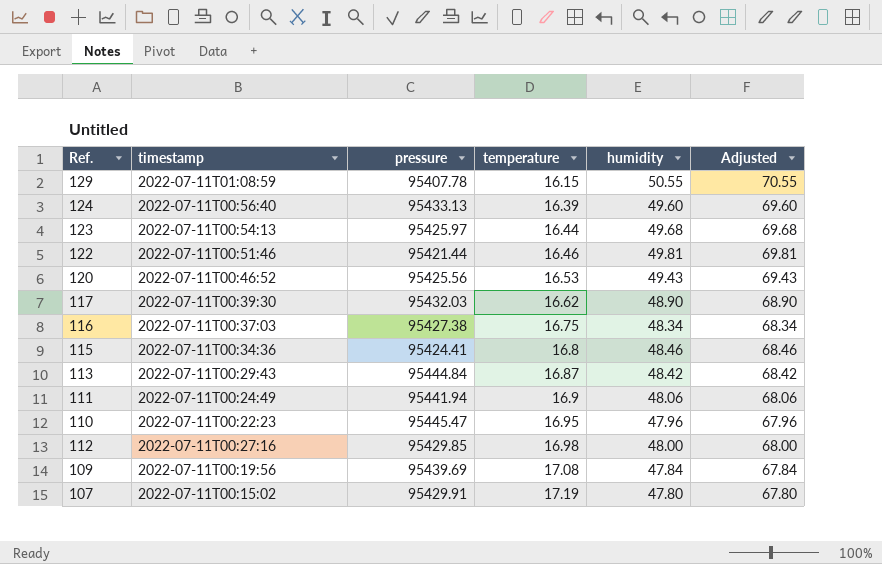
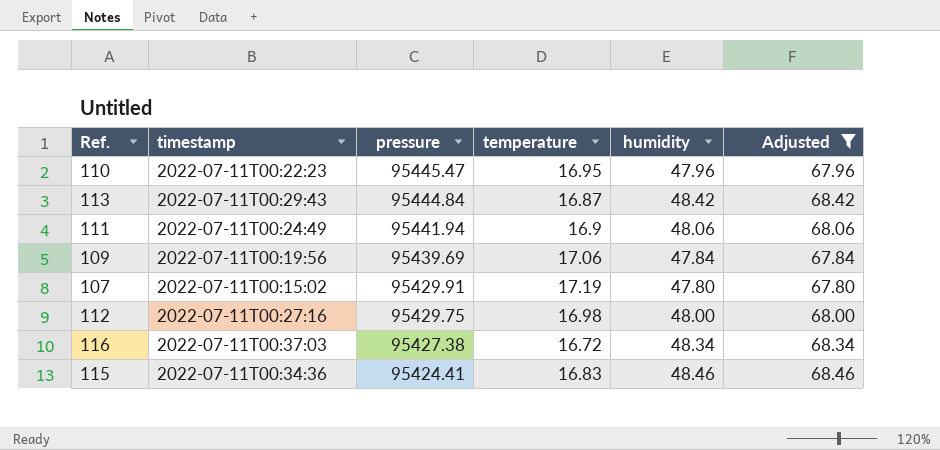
filter: none -> Adjusted <= 68.46
row order: temperature ascending -> pressure descending
109 | temperature: 17.08 -> 17.06
112 | pressure: 95429.85 -> 95429.75
116 | temperature: 16.75 -> 16.72
115 | temperature: 16.8 -> 16.83

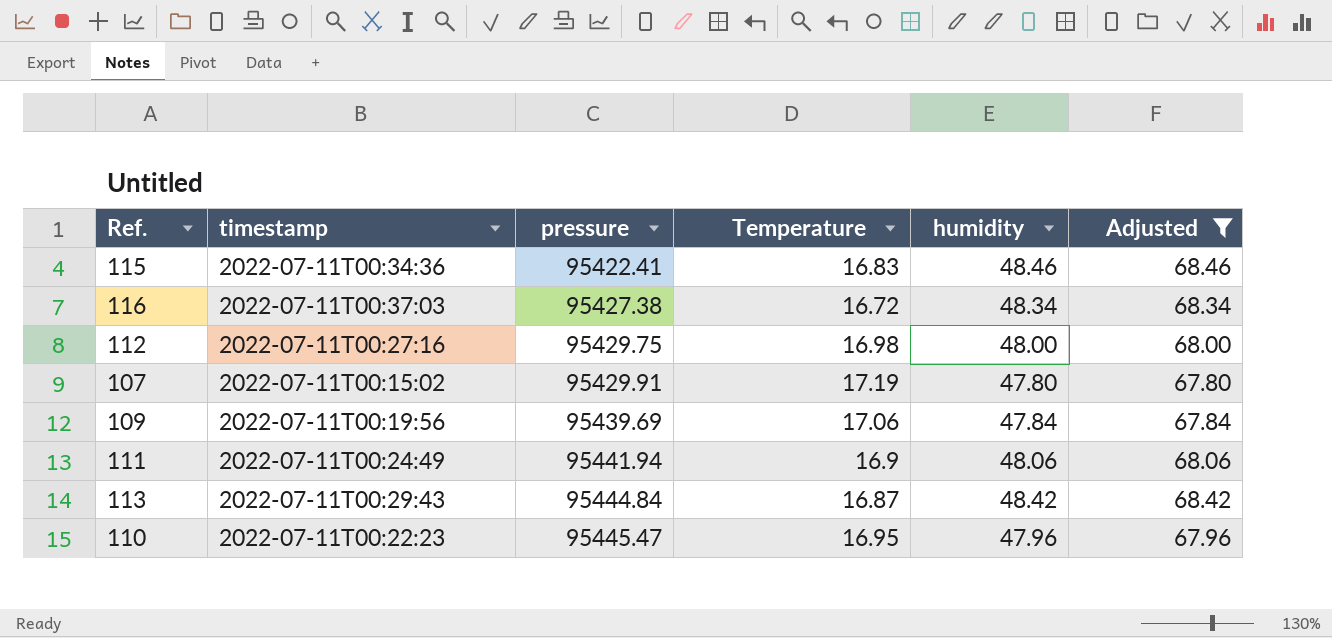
row order: pressure descending -> pressure ascending
column name: temperature -> Temperature
115 | pressure: 95424.41 -> 95422.41

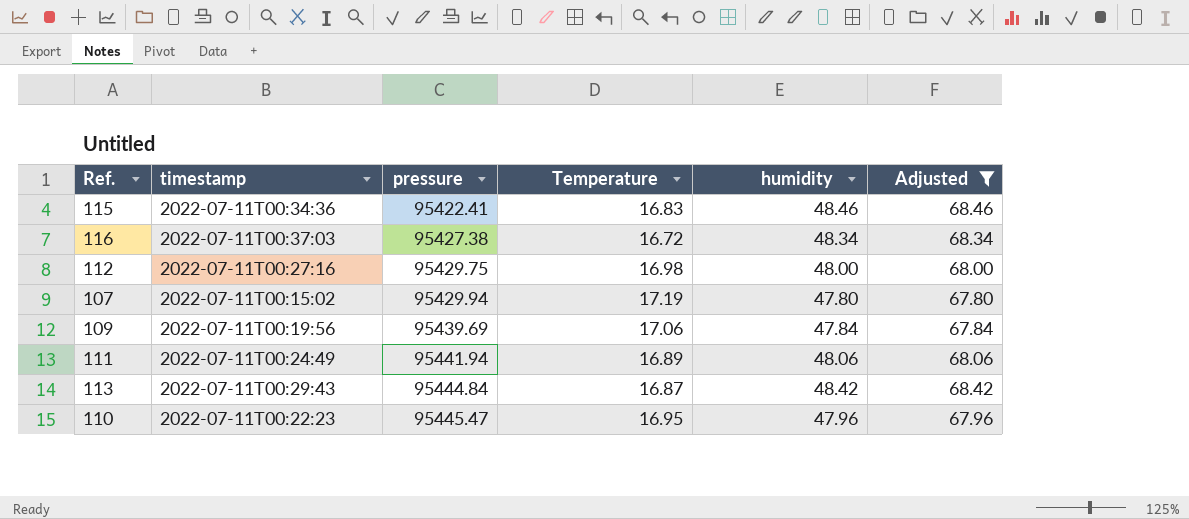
107 | pressure: 95429.91 -> 95429.94
111 | Temperature: 16.9 -> 16.89

